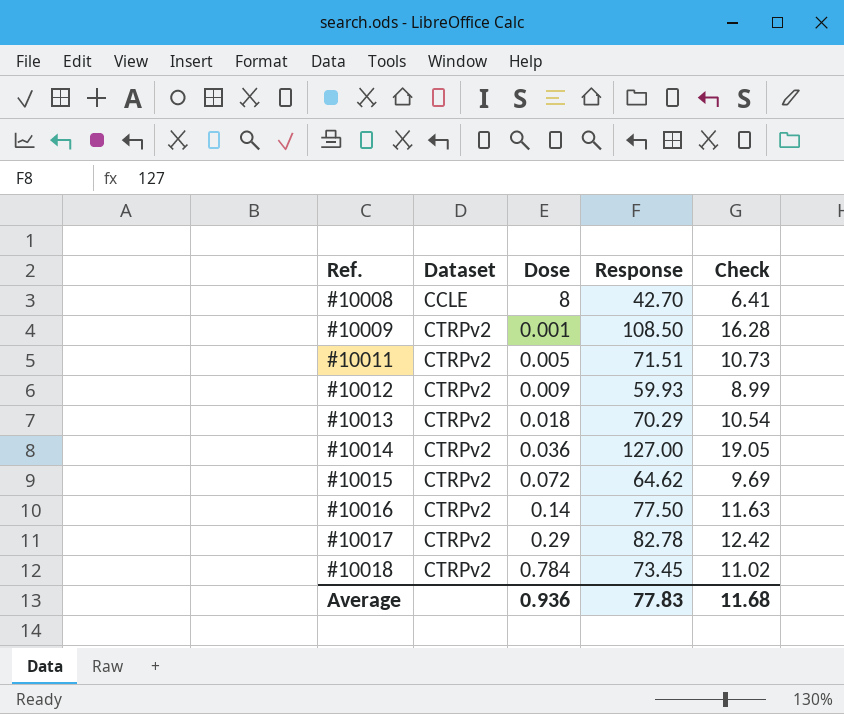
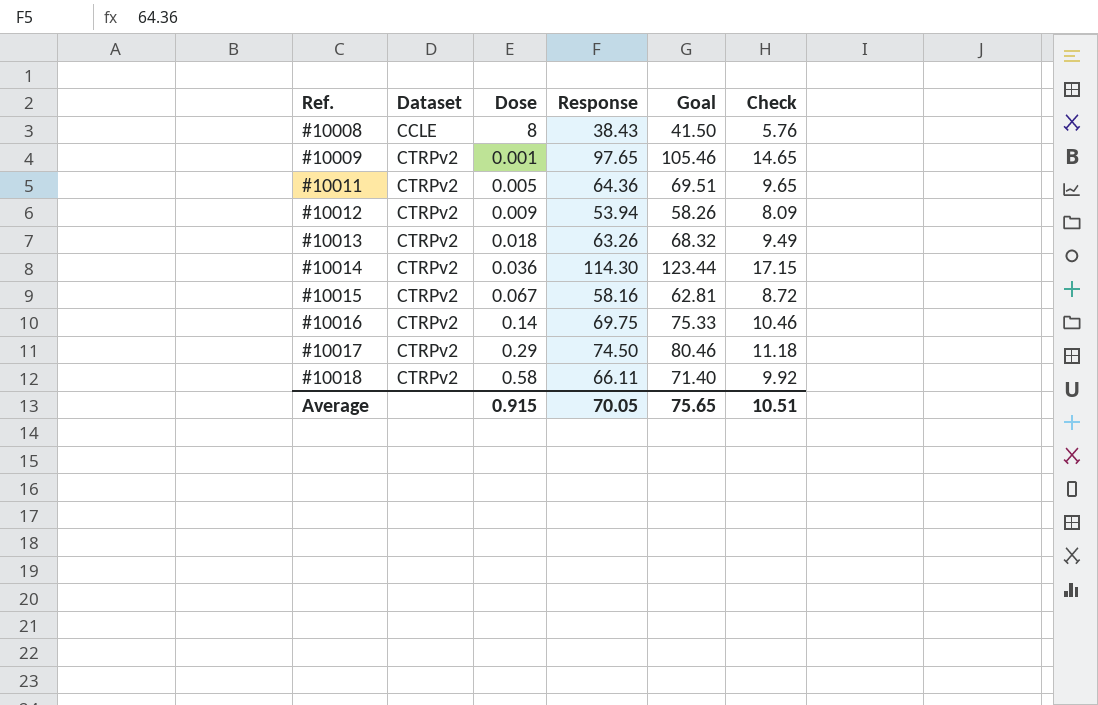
column Goal | formula: none -> [Response] * 1.08
#10008 | Response: 42.70 -> 38.43
#10008 | Check: 6.41 -> 5.76
#10009 | Response: 108.50 -> 97.65
#10009 | Check: 16.28 -> 14.65
#10011 | Response: 71.51 -> 64.36
#10011 | Check: 10.73 -> 9.65
#10012 | Response: 59.93 -> 53.94
#10012 | Check: 8.99 -> 8.09
#10013 | Response: 70.29 -> 63.26
#10013 | Check: 10.54 -> 9.49
#10014 | Response: 127.00 -> 114.30
#10014 | Check: 19.05 -> 17.15
#10015 | Dose: 0.072 -> 0.067
#10015 | Response: 64.62 -> 58.16
#10015 | Check: 9.69 -> 8.72
#10016 | Response: 77.50 -> 69.75
#10016 | Check: 11.63 -> 10.46
#10017 | Response: 82.78 -> 74.50
#10017 | Check: 12.42 -> 11.18
#10018 | Dose: 0.784 -> 0.58
#10018 | Response: 73.45 -> 66.11
#10018 | Check: 11.02 -> 9.92
Average | Dose: 0.936 -> 0.915
Average | Response: 77.83 -> 70.05
Average | Check: 11.68 -> 10.51

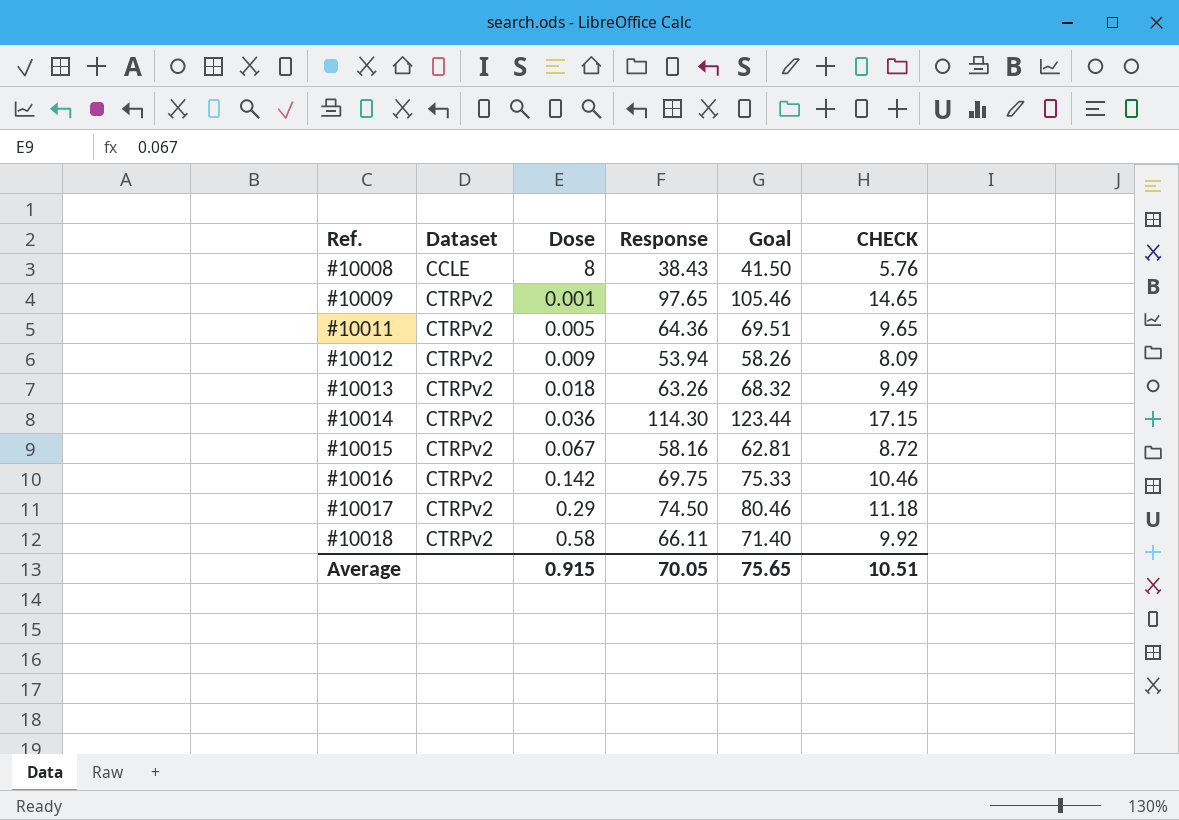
column name: Check -> CHECK
#10016 | Dose: 0.14 -> 0.142

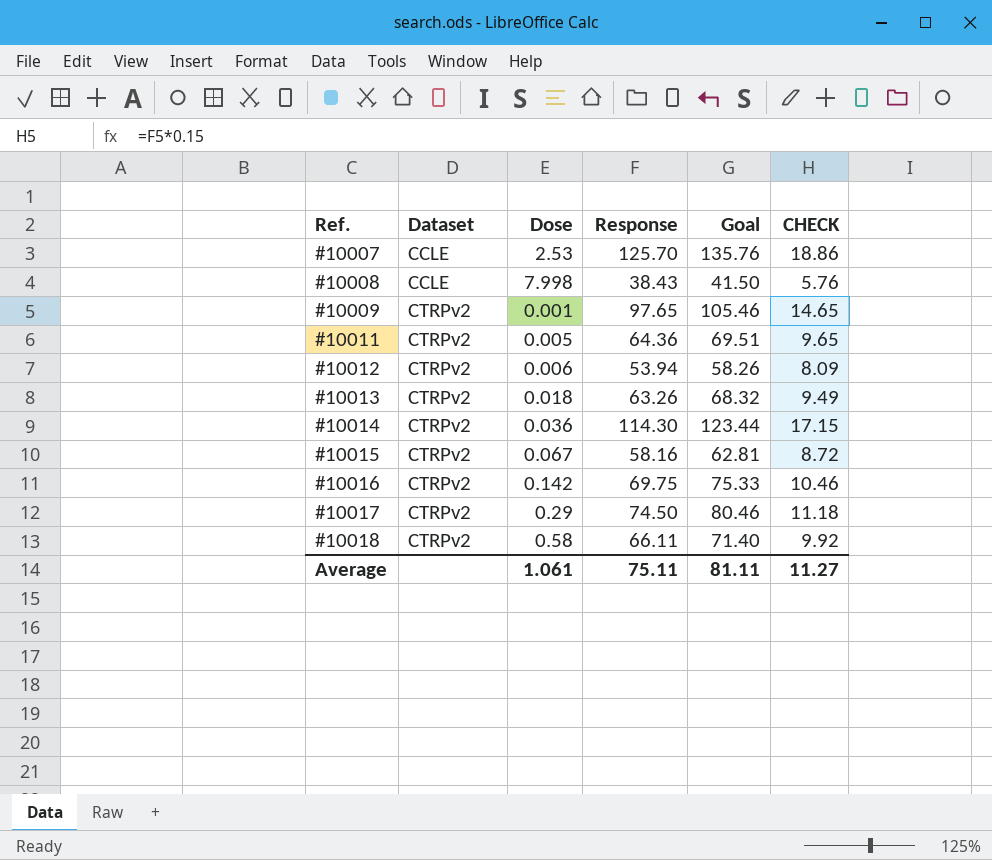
row #10007: none -> CCLE | 2.53 | 125.70 | 135.76 | 18.86
#10008 | Dose: 8 -> 7.998
#10012 | Dose: 0.009 -> 0.006
Average | Dose: 0.915 -> 1.061
Average | Response: 70.05 -> 75.11
Average | Goal: 75.65 -> 81.11
Average | CHECK: 10.51 -> 11.27

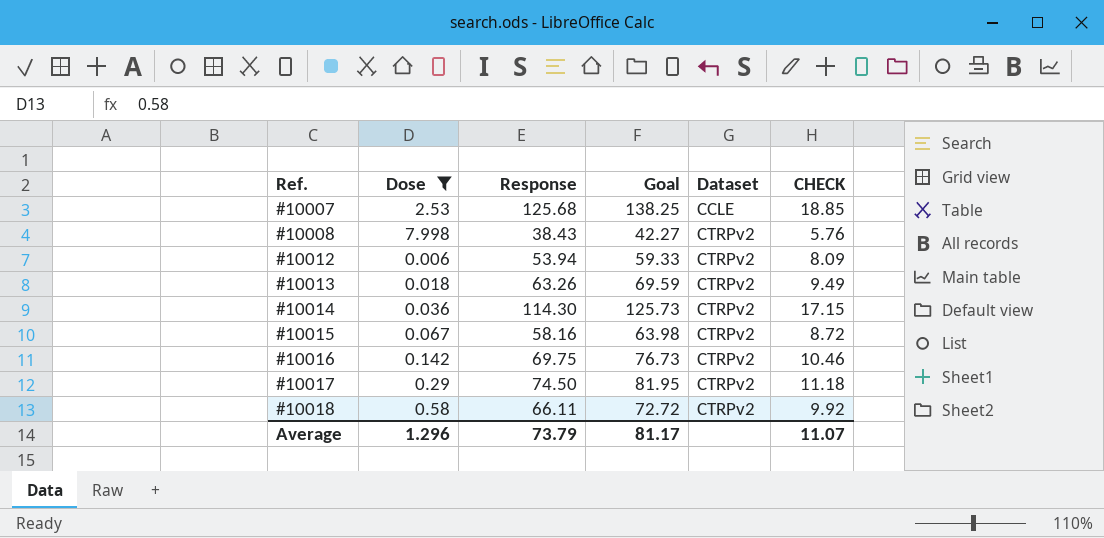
filter: none -> Dose >= 0.006
column Goal | formula: [Response] * 1.08 -> [Response] * 1.1
column Dataset | position: 2 -> 5
#10007 | Response: 125.70 -> 125.68
#10007 | CHECK: 18.86 -> 18.85
#10008 | Dataset: CCLE -> CTRPv2
Average | Dose: 1.061 -> 1.296
Average | Response: 75.11 -> 73.79
Average | Goal: 81.11 -> 81.17
Average | CHECK: 11.27 -> 11.07

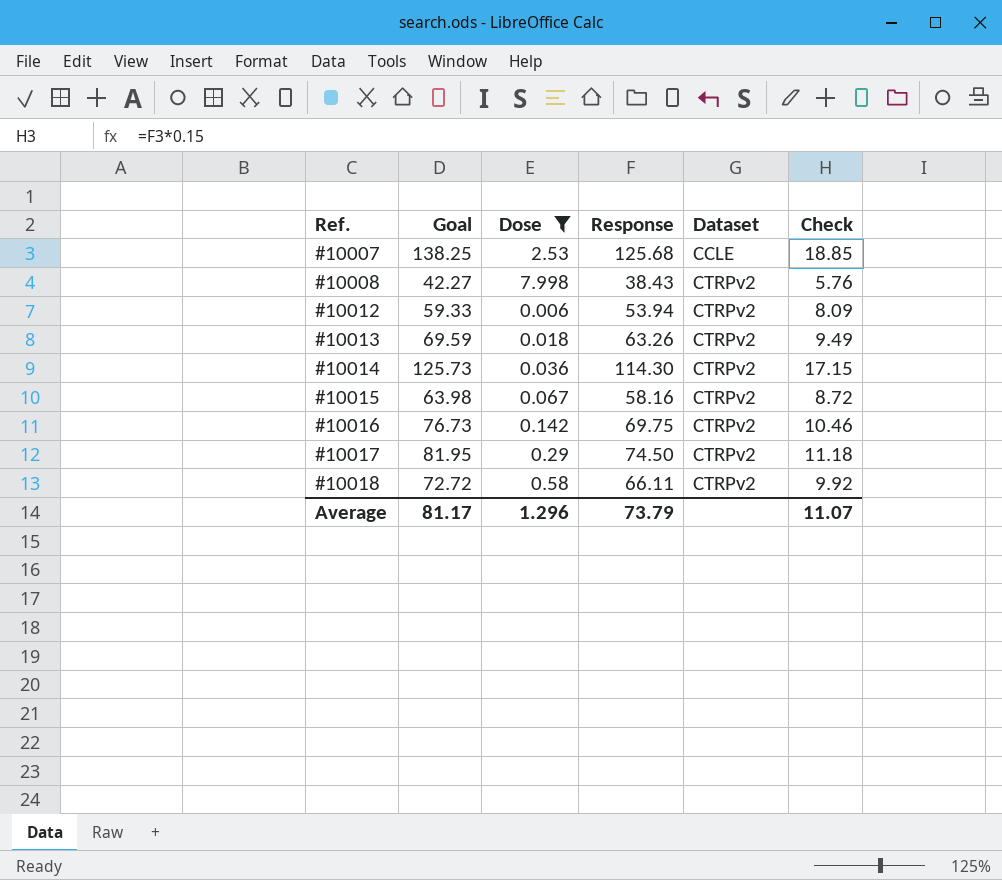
column Goal | position: 4 -> 2
column name: CHECK -> Check

